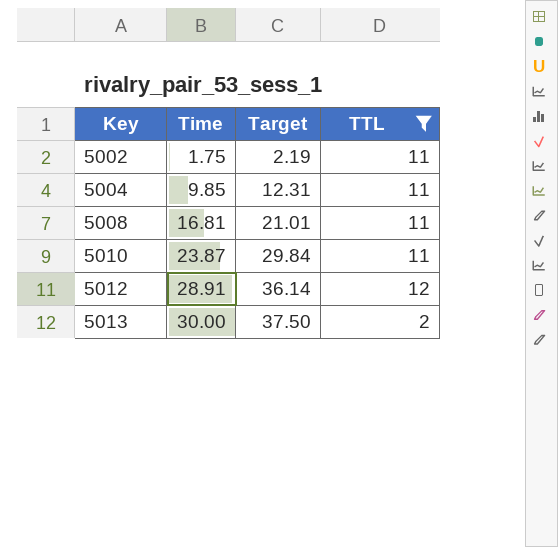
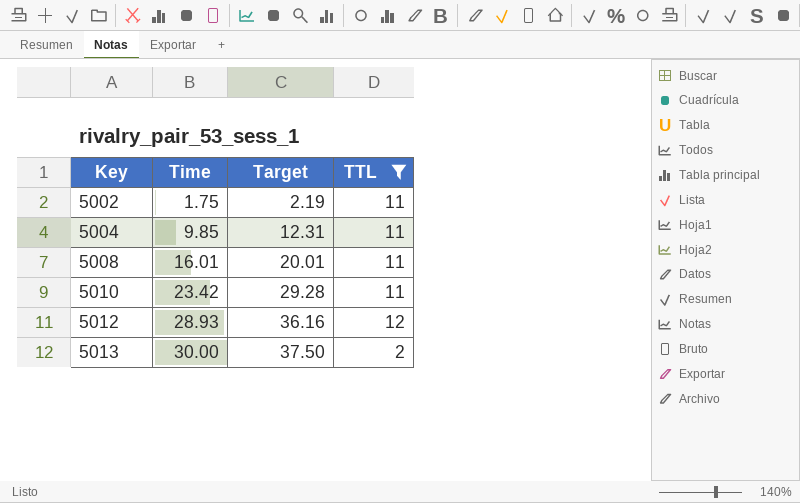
5008 | Time: 16.81 -> 16.01
5008 | Target: 21.01 -> 20.01
5010 | Time: 23.87 -> 23.42
5010 | Target: 29.84 -> 29.28
5012 | Time: 28.91 -> 28.93
5012 | Target: 36.14 -> 36.16

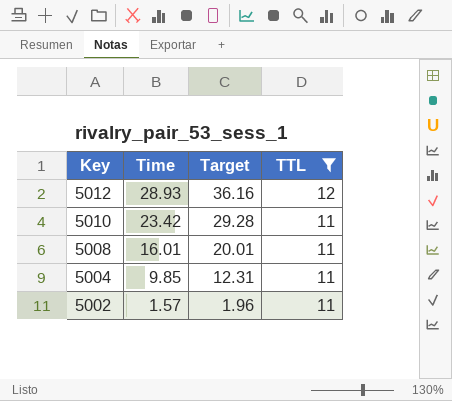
row order: Key ascending -> Key descending
row 5013: 30.00 | 37.50 | 2 -> none
5002 | Time: 1.75 -> 1.57
5002 | Target: 2.19 -> 1.96

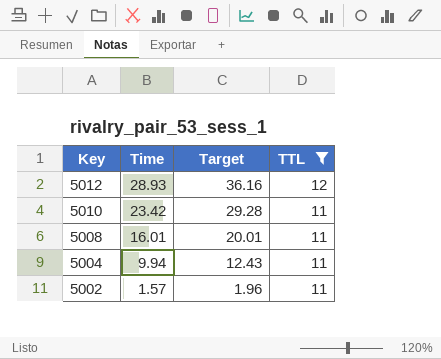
5004 | Time: 9.85 -> 9.94
5004 | Target: 12.31 -> 12.43

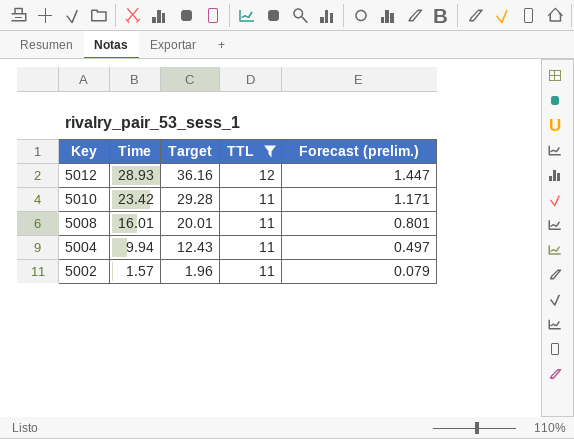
column Forecast (prelim.) | formula: none -> [Time] * 0.05

